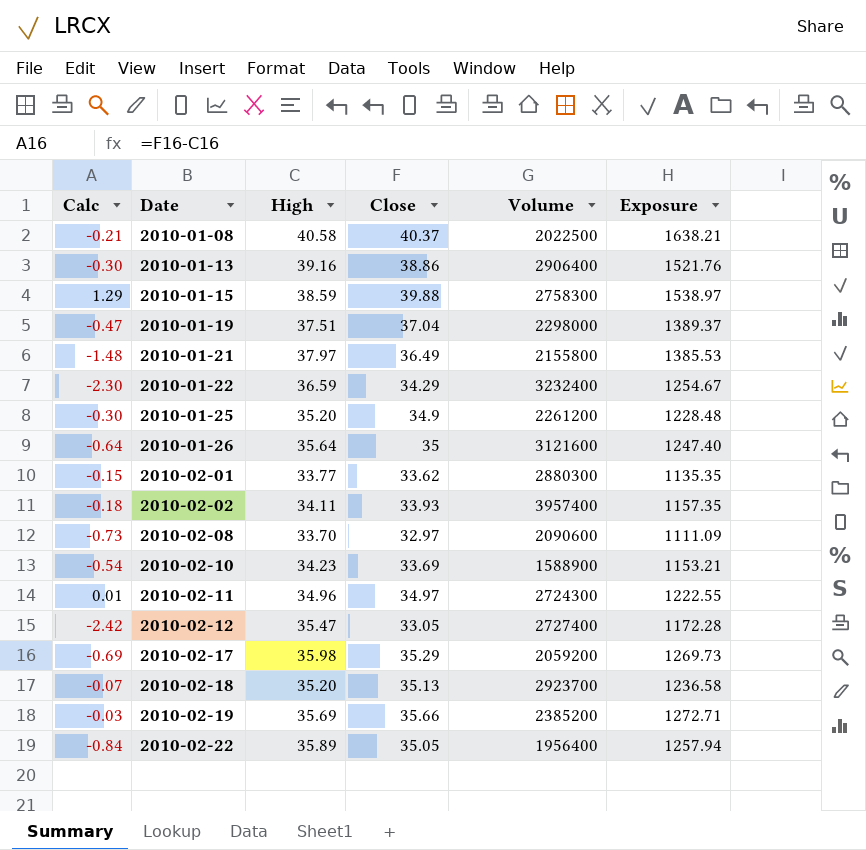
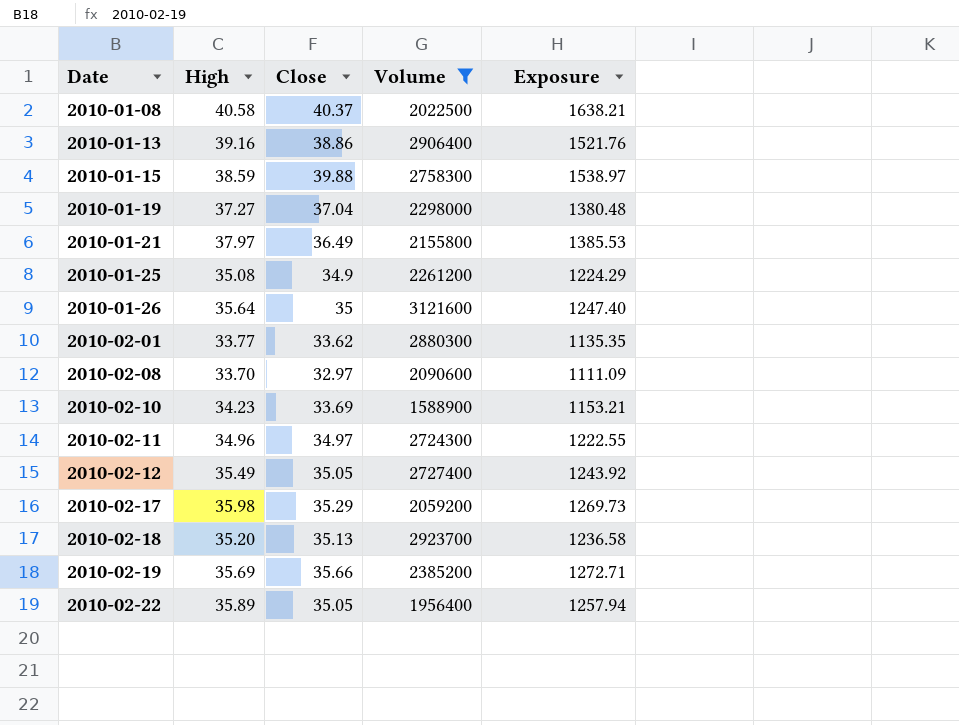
filter: none -> Volume <= 3121600
column Calc | formula: [Close] - [High] -> none
2010-01-19 | High: 37.51 -> 37.27
2010-01-19 | Exposure: 1389.37 -> 1380.48
2010-01-25 | High: 35.20 -> 35.08
2010-01-25 | Exposure: 1228.48 -> 1224.29
2010-02-12 | High: 35.47 -> 35.49
2010-02-12 | Close: 33.05 -> 35.05
2010-02-12 | Exposure: 1172.28 -> 1243.92

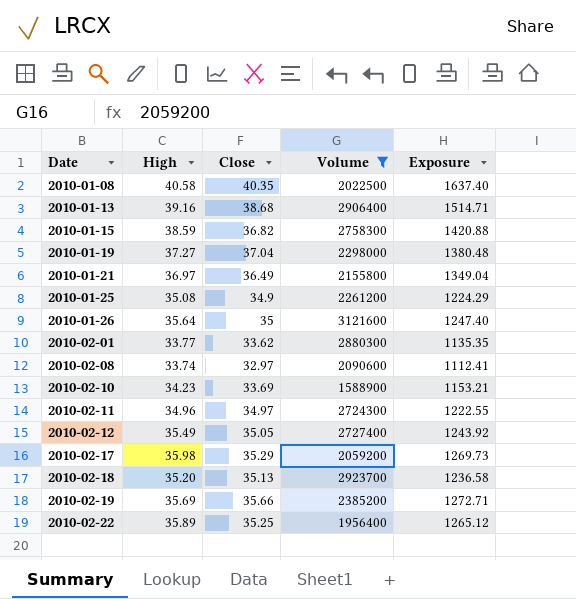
2010-01-08 | Close: 40.37 -> 40.35
2010-01-08 | Exposure: 1638.21 -> 1637.40
2010-01-13 | Close: 38.86 -> 38.68
2010-01-13 | Exposure: 1521.76 -> 1514.71
2010-01-15 | Close: 39.88 -> 36.82
2010-01-15 | Exposure: 1538.97 -> 1420.88
2010-01-21 | High: 37.97 -> 36.97
2010-01-21 | Exposure: 1385.53 -> 1349.04
2010-02-08 | High: 33.70 -> 33.74
2010-02-08 | Exposure: 1111.09 -> 1112.41
2010-02-22 | Close: 35.05 -> 35.25
2010-02-22 | Exposure: 1257.94 -> 1265.12

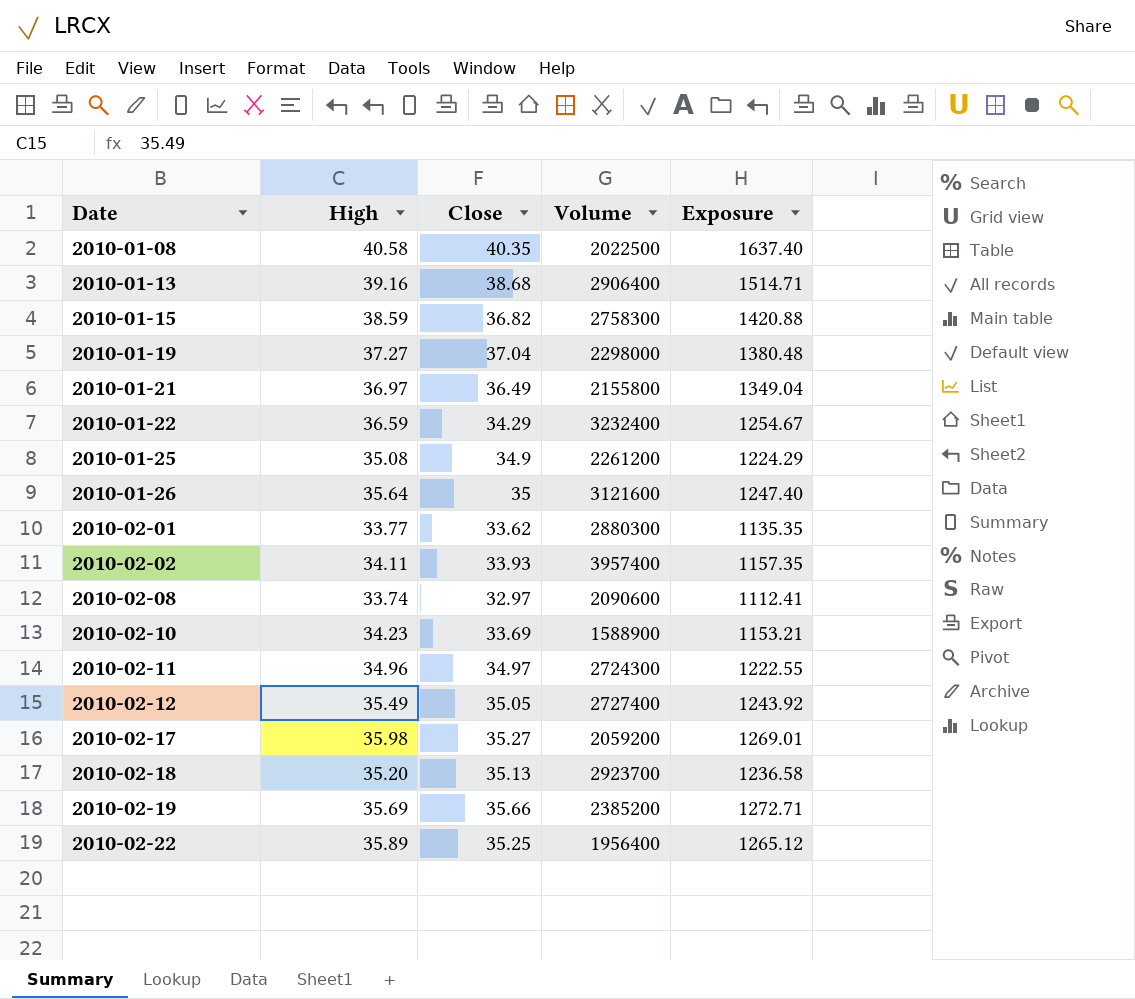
filter: Volume <= 3121600 -> none
2010-02-17 | Close: 35.29 -> 35.27
2010-02-17 | Exposure: 1269.73 -> 1269.01

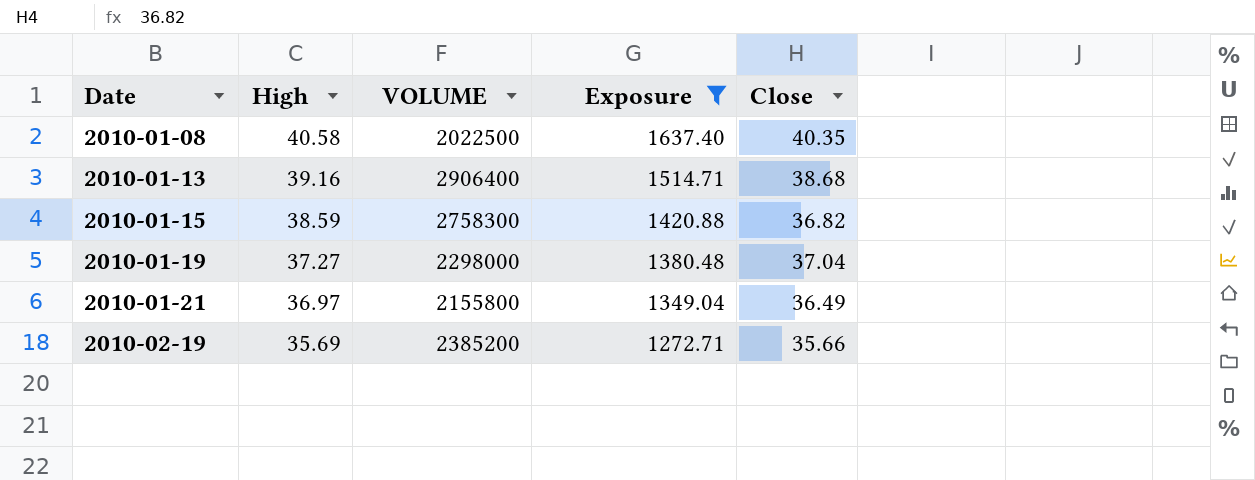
filter: none -> Exposure >= 1272.71
column name: Volume -> VOLUME
column Close | position: 3 -> 5

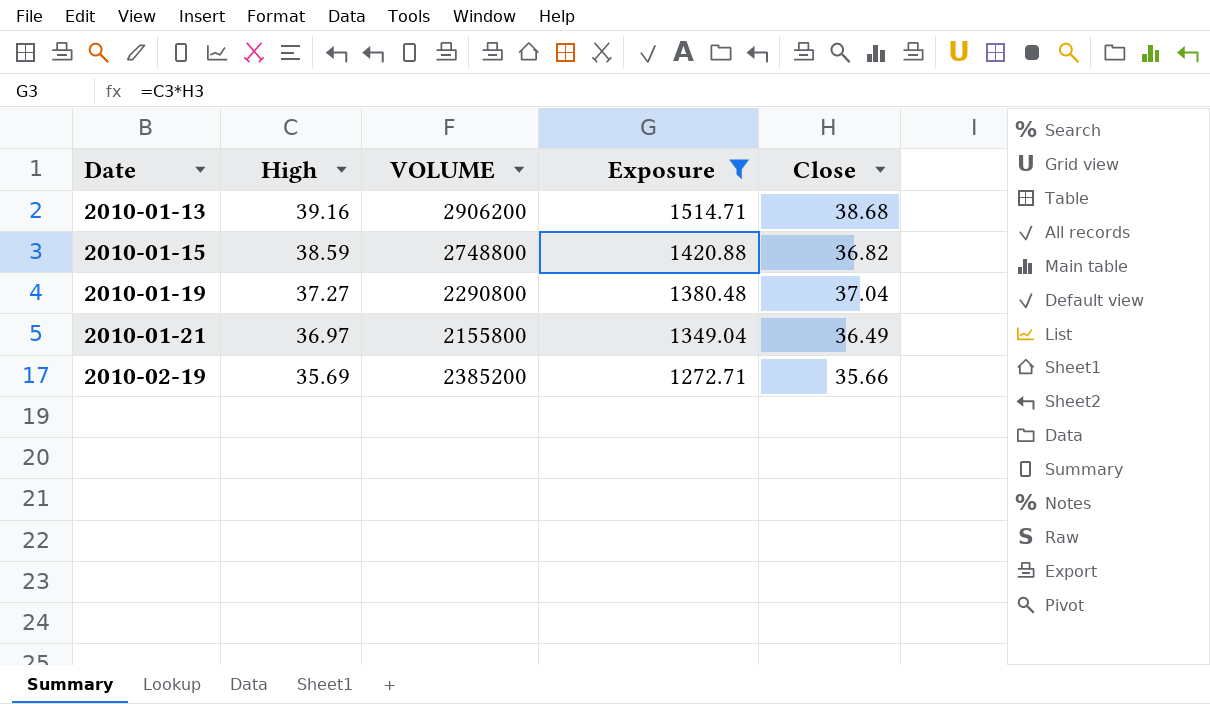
row 2010-01-08: 40.58 | 2022500 | 1637.40 | 40.35 -> none
2010-01-13 | VOLUME: 2906400 -> 2906200
2010-01-15 | VOLUME: 2758300 -> 2748800
2010-01-19 | VOLUME: 2298000 -> 2290800

